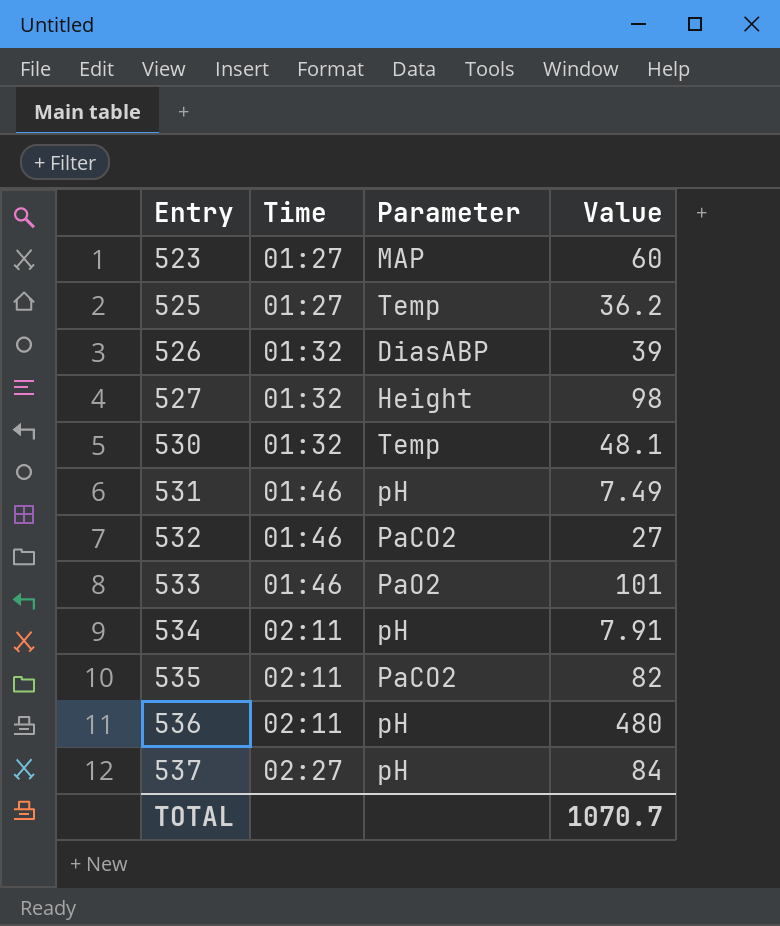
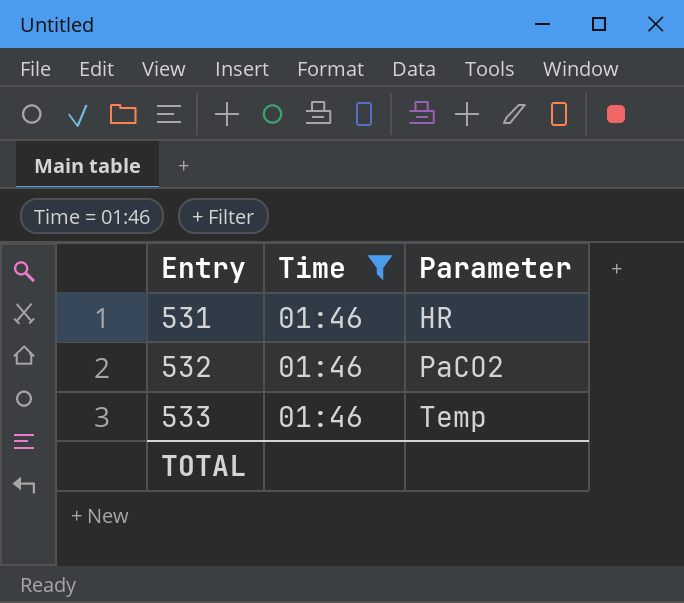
filter: none -> Time = 01:46
column Value | position: 4 -> none
531 | Parameter: pH -> HR
533 | Parameter: PaO2 -> Temp

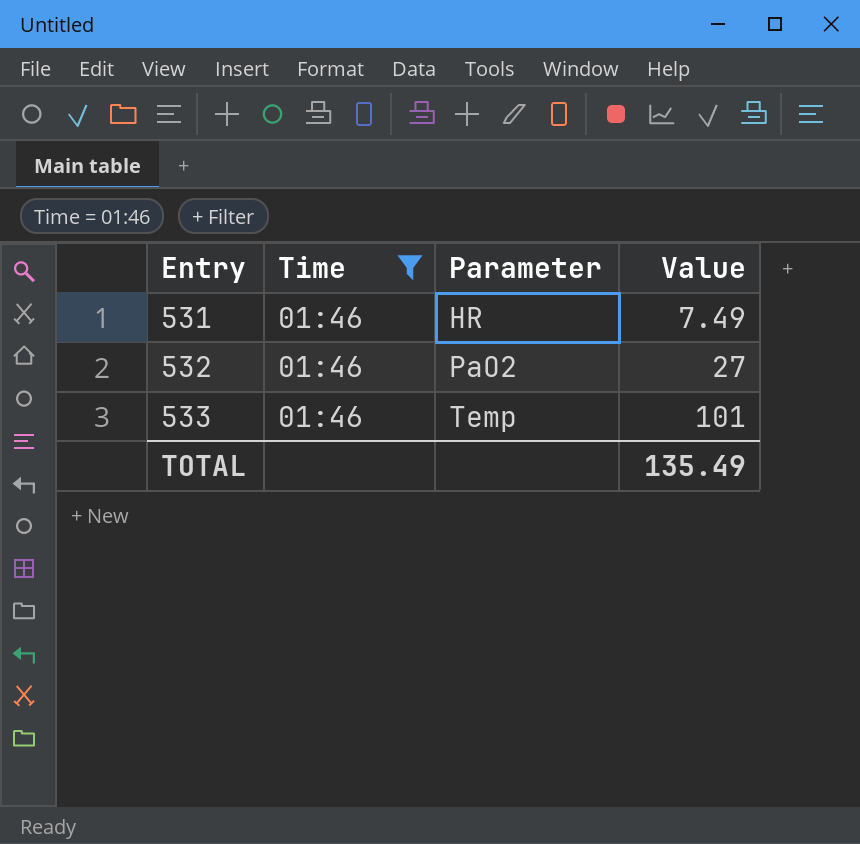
column Value | position: none -> 4
532 | Parameter: PaCO2 -> PaO2

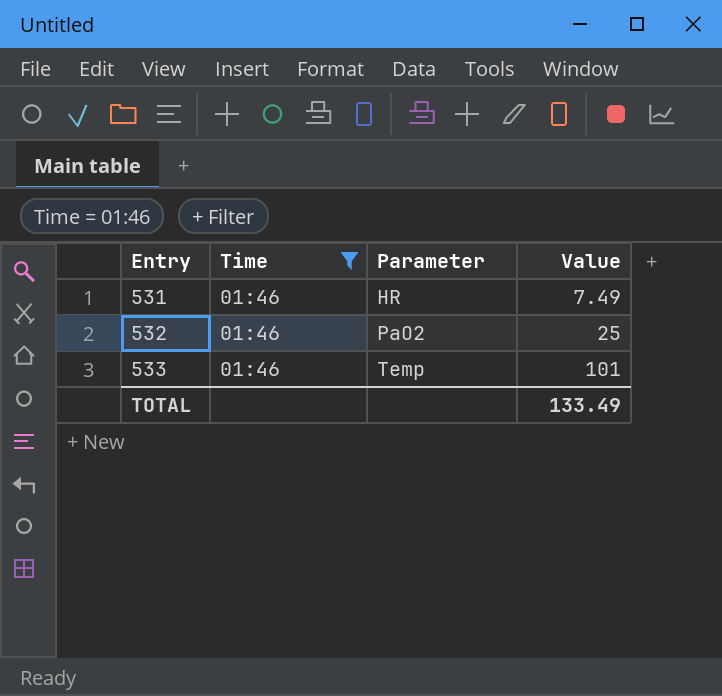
532 | Value: 27 -> 25
TOTAL | Value: 135.49 -> 133.49

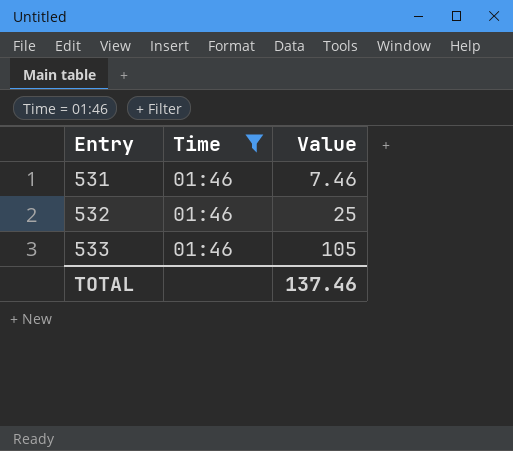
column Parameter | position: 3 -> none
531 | Value: 7.49 -> 7.46
533 | Value: 101 -> 105
TOTAL | Value: 133.49 -> 137.46

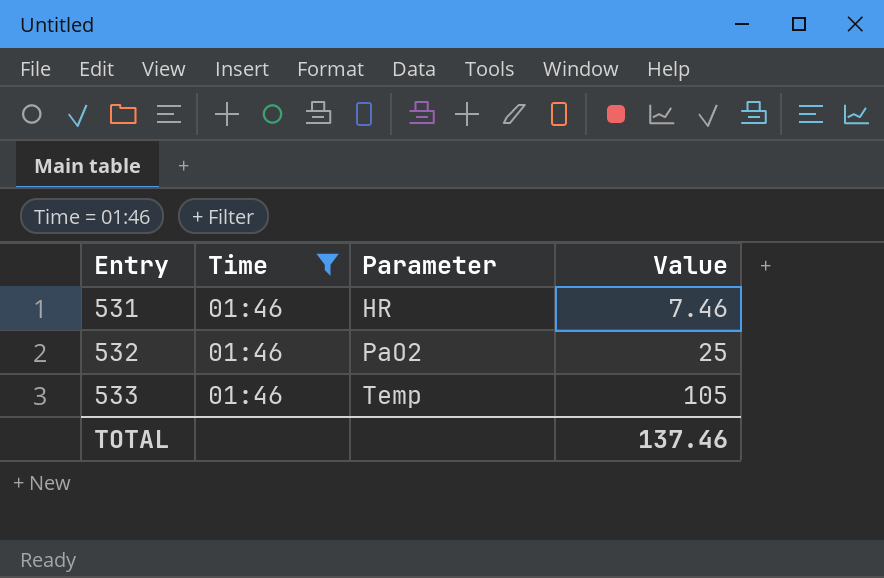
column Parameter | position: none -> 3

